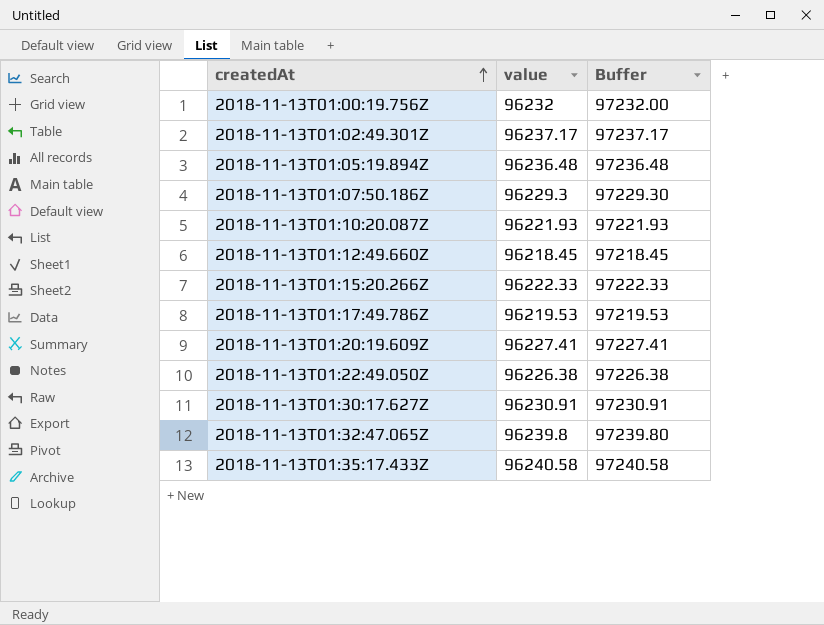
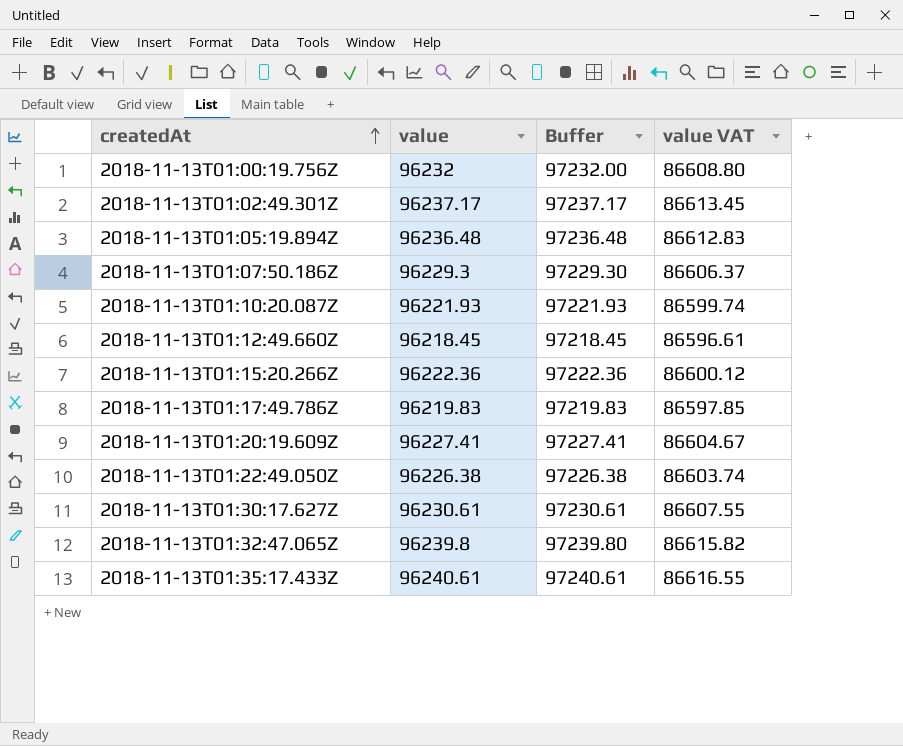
column value VAT | formula: none -> [value] * 0.9
2018-11-13T01:15:20.266Z | value: 96222.33 -> 96222.36
2018-11-13T01:15:20.266Z | Buffer: 97222.33 -> 97222.36
2018-11-13T01:17:49.786Z | value: 96219.53 -> 96219.83
2018-11-13T01:17:49.786Z | Buffer: 97219.53 -> 97219.83
2018-11-13T01:30:17.627Z | value: 96230.91 -> 96230.61
2018-11-13T01:30:17.627Z | Buffer: 97230.91 -> 97230.61
2018-11-13T01:35:17.433Z | value: 96240.58 -> 96240.61
2018-11-13T01:35:17.433Z | Buffer: 97240.58 -> 97240.61

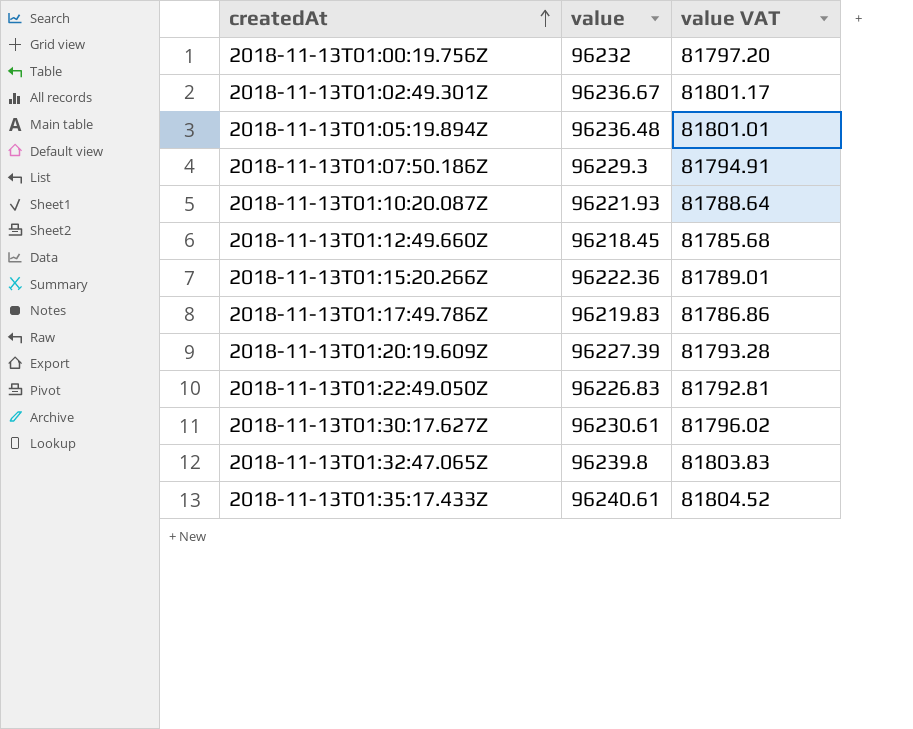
column Buffer | formula: [value] + 1000 -> none
column value VAT | formula: [value] * 0.9 -> [value] * 0.85
2018-11-13T01:02:49.301Z | value: 96237.17 -> 96236.67
2018-11-13T01:20:19.609Z | value: 96227.41 -> 96227.39
2018-11-13T01:22:49.050Z | value: 96226.38 -> 96226.83

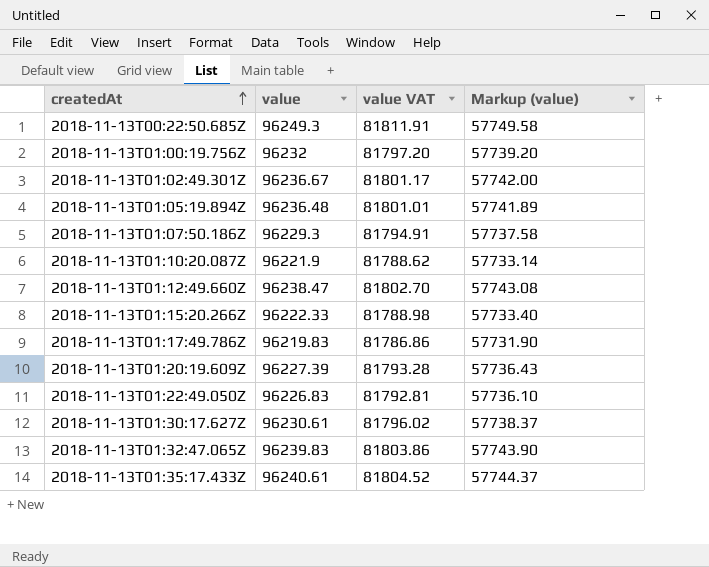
column Markup (value) | formula: none -> [value] * 0.6
row 2018-11-13T00:22:50.685Z: none -> 96249.3 | 81811.91 | 57749.58
2018-11-13T01:10:20.087Z | value: 96221.93 -> 96221.9
2018-11-13T01:10:20.087Z | value VAT: 81788.64 -> 81788.62
2018-11-13T01:12:49.660Z | value: 96218.45 -> 96238.47
2018-11-13T01:12:49.660Z | value VAT: 81785.68 -> 81802.70
2018-11-13T01:15:20.266Z | value: 96222.36 -> 96222.33
2018-11-13T01:15:20.266Z | value VAT: 81789.01 -> 81788.98
2018-11-13T01:32:47.065Z | value: 96239.8 -> 96239.83
2018-11-13T01:32:47.065Z | value VAT: 81803.83 -> 81803.86

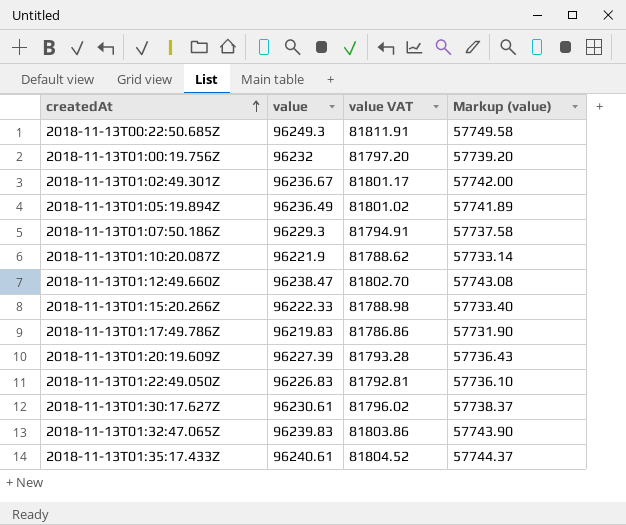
2018-11-13T01:05:19.894Z | value: 96236.48 -> 96236.49
2018-11-13T01:05:19.894Z | value VAT: 81801.01 -> 81801.02

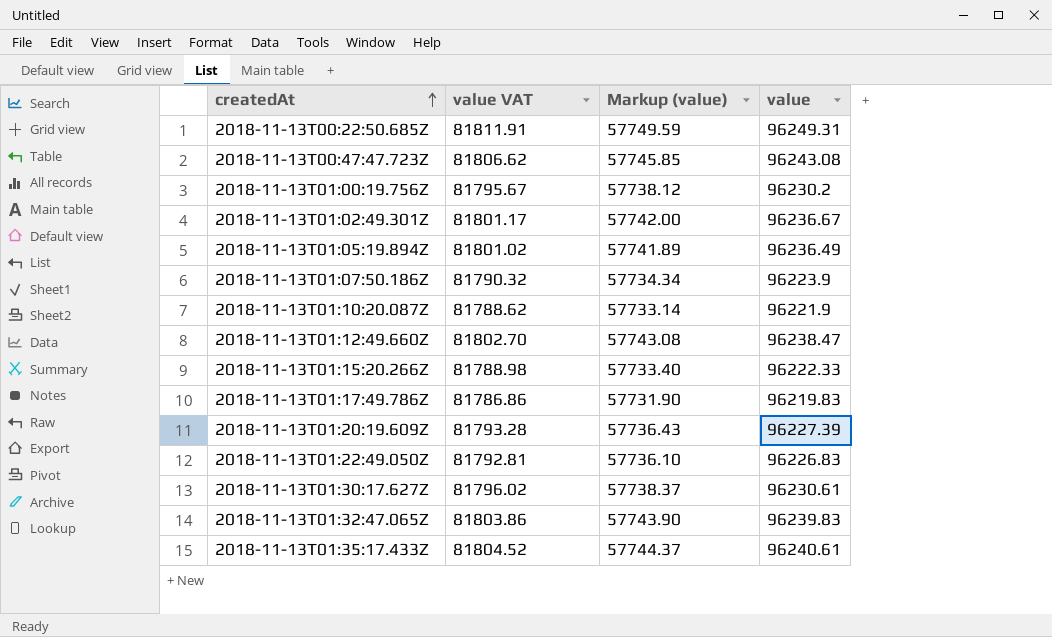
column value | position: 2 -> 4
2018-11-13T00:22:50.685Z | Markup (value): 57749.58 -> 57749.59
2018-11-13T00:22:50.685Z | value: 96249.3 -> 96249.31
row 2018-11-13T00:47:47.723Z: none -> 81806.62 | 57745.85 | 96243.08
2018-11-13T01:00:19.756Z | value VAT: 81797.20 -> 81795.67
2018-11-13T01:00:19.756Z | Markup (value): 57739.20 -> 57738.12
2018-11-13T01:00:19.756Z | value: 96232 -> 96230.2
2018-11-13T01:07:50.186Z | value VAT: 81794.91 -> 81790.32
2018-11-13T01:07:50.186Z | Markup (value): 57737.58 -> 57734.34
2018-11-13T01:07:50.186Z | value: 96229.3 -> 96223.9

